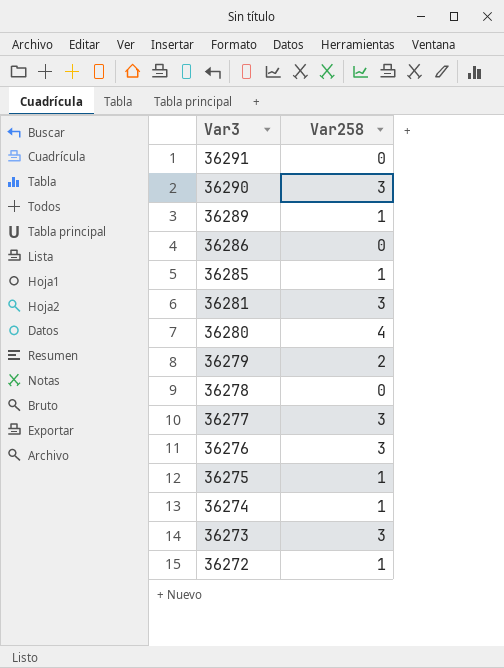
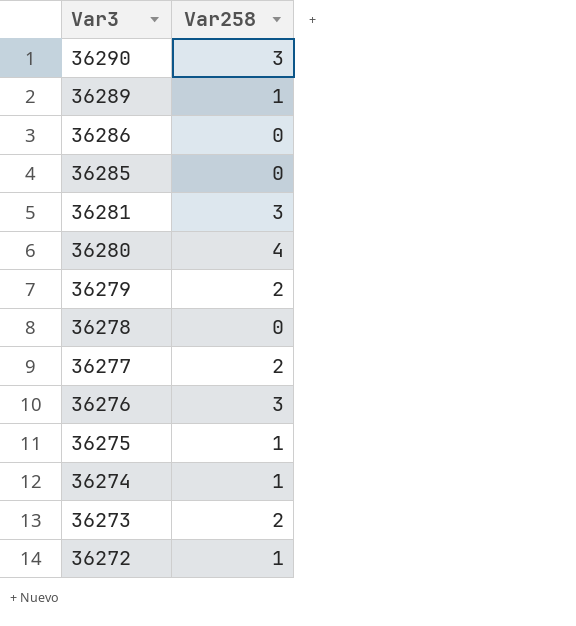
row 36291: 0 -> none
36285 | Var258: 1 -> 0
36277 | Var258: 3 -> 2
36273 | Var258: 3 -> 2

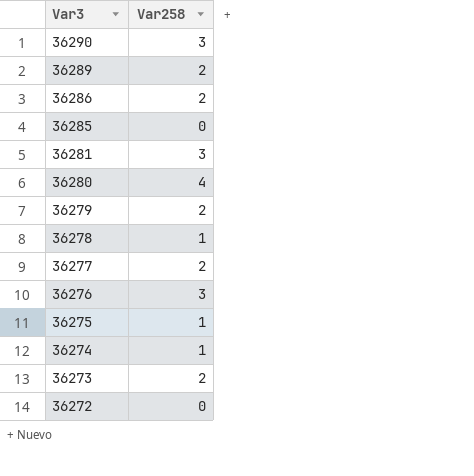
36289 | Var258: 1 -> 2
36286 | Var258: 0 -> 2
36278 | Var258: 0 -> 1
36272 | Var258: 1 -> 0

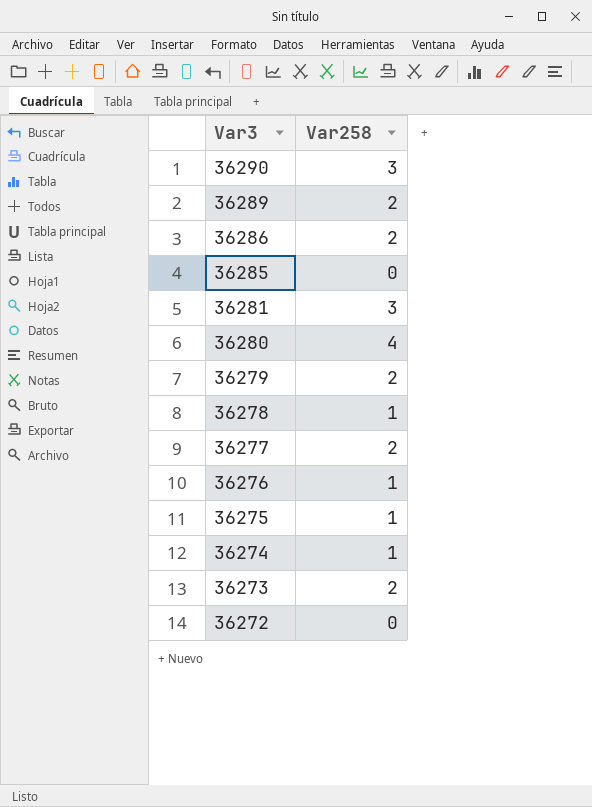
36276 | Var258: 3 -> 1

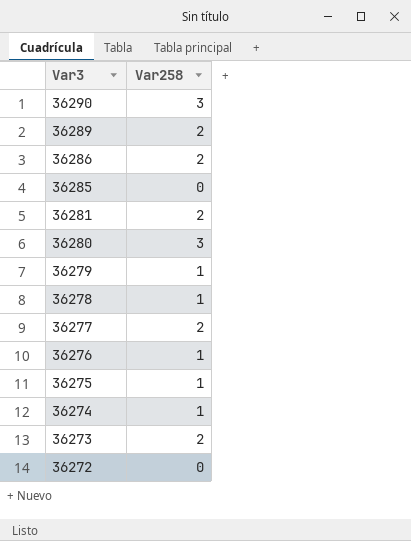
36281 | Var258: 3 -> 2
36280 | Var258: 4 -> 3
36279 | Var258: 2 -> 1

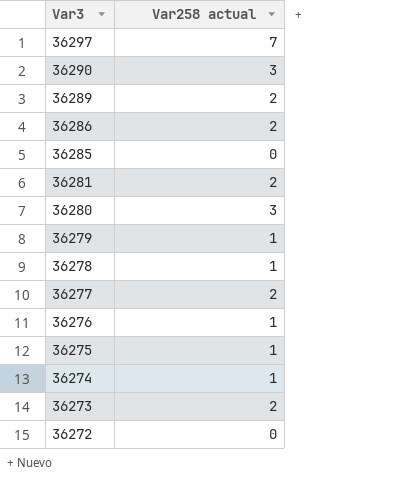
column name: Var258 -> Var258 actual
row 36297: none -> 7

